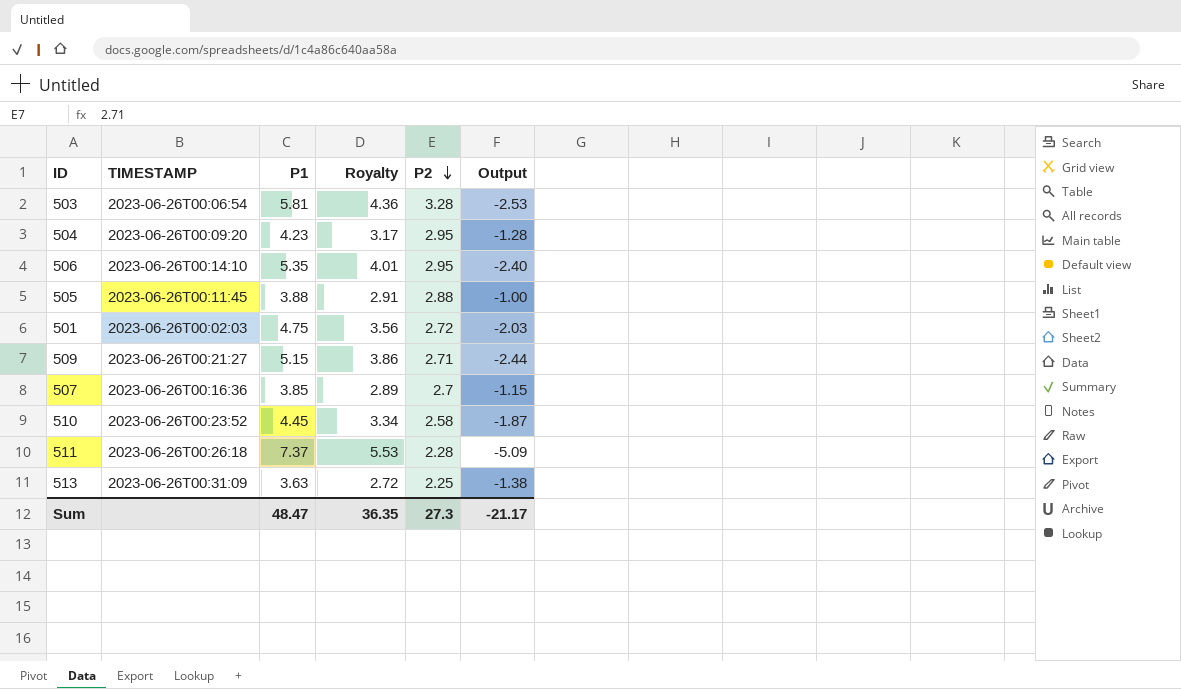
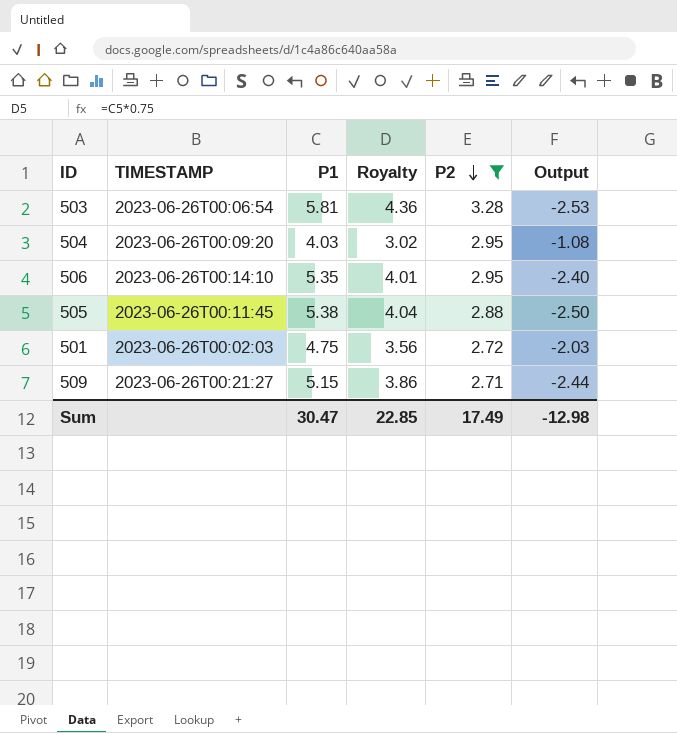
filter: none -> P2 >= 2.71
504 | P1: 4.23 -> 4.03
504 | Royalty: 3.17 -> 3.02
504 | Output: -1.28 -> -1.08
505 | P1: 3.88 -> 5.38
505 | Royalty: 2.91 -> 4.04
505 | Output: -1.00 -> -2.50
Sum | P1: 48.47 -> 30.47
Sum | Royalty: 36.35 -> 22.85
Sum | P2: 27.3 -> 17.49
Sum | Output: -21.17 -> -12.98

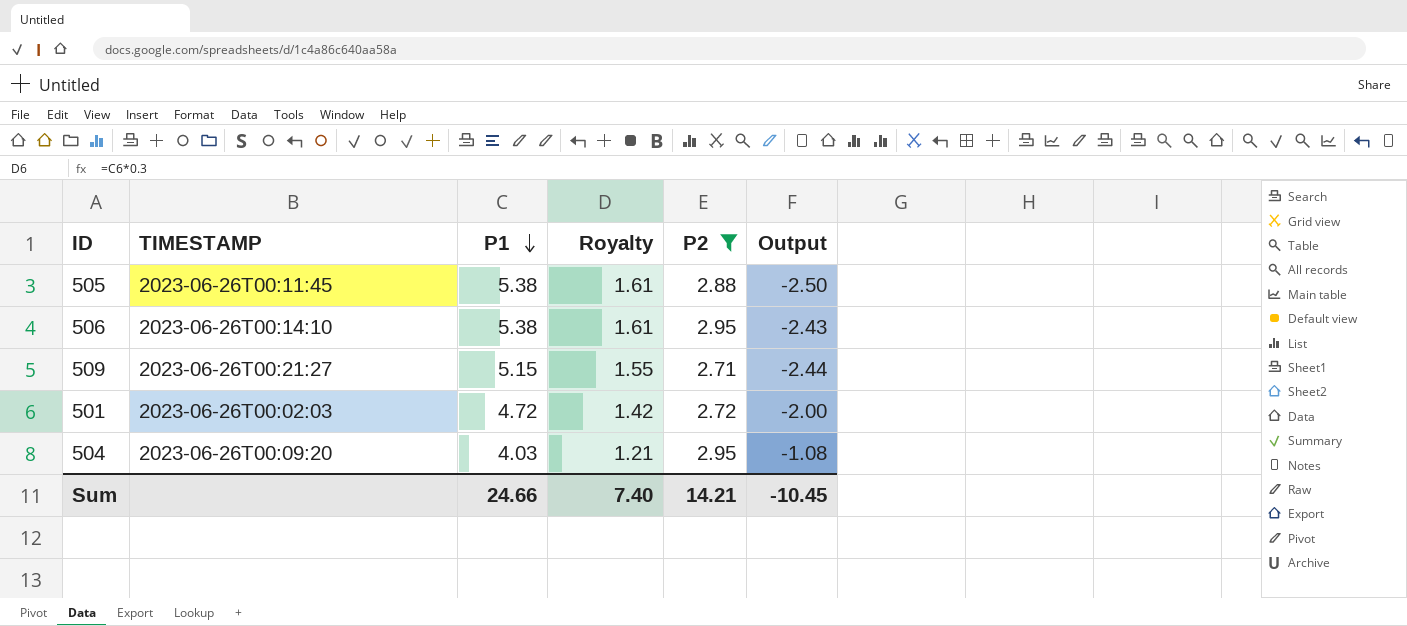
row order: P2 descending -> P1 descending
column Royalty | formula: [P1] * 0.75 -> [P1] * 0.3
row 503: 2023-06-26T00:06:54 | 5.81 | 4.36 | 3.28 | -2.53 -> none
506 | P1: 5.35 -> 5.38
506 | Output: -2.40 -> -2.43
501 | P1: 4.75 -> 4.72
501 | Output: -2.03 -> -2.00
Sum | P1: 30.47 -> 24.66
Sum | Royalty: 22.85 -> 7.40
Sum | P2: 17.49 -> 14.21
Sum | Output: -12.98 -> -10.45

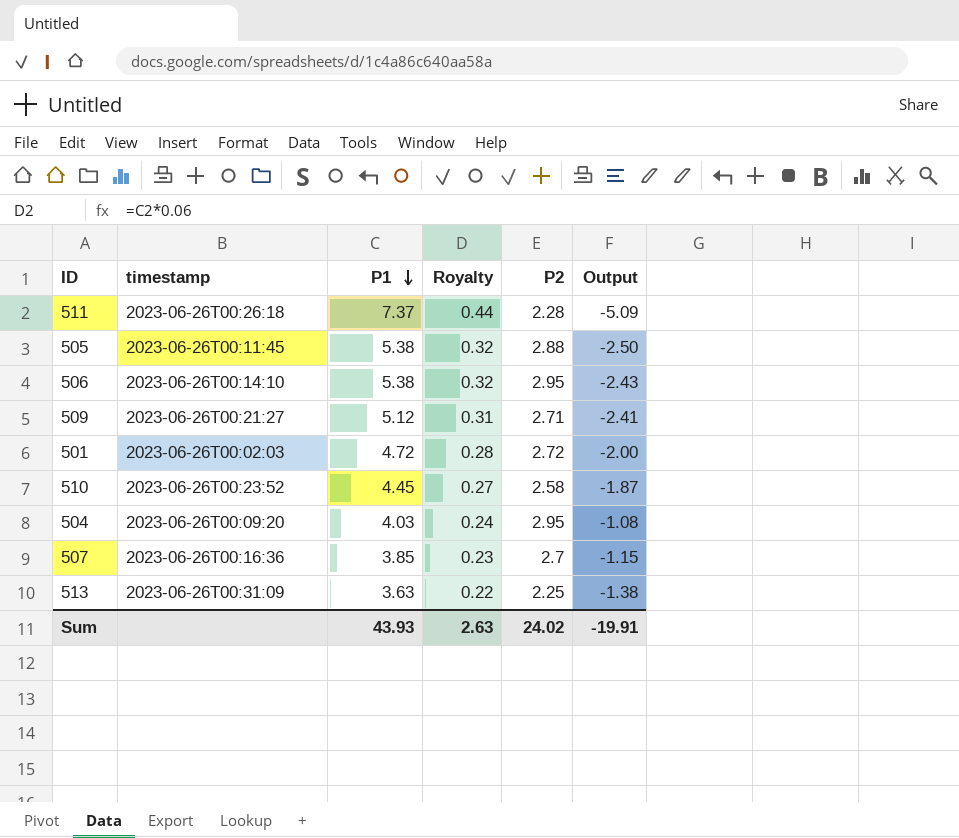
filter: P2 >= 2.71 -> none
column name: TIMESTAMP -> timestamp
column Royalty | formula: [P1] * 0.3 -> [P1] * 0.06
509 | P1: 5.15 -> 5.12
509 | Output: -2.44 -> -2.41
Sum | P1: 24.66 -> 43.93
Sum | Royalty: 7.40 -> 2.63
Sum | P2: 14.21 -> 24.02
Sum | Output: -10.45 -> -19.91

